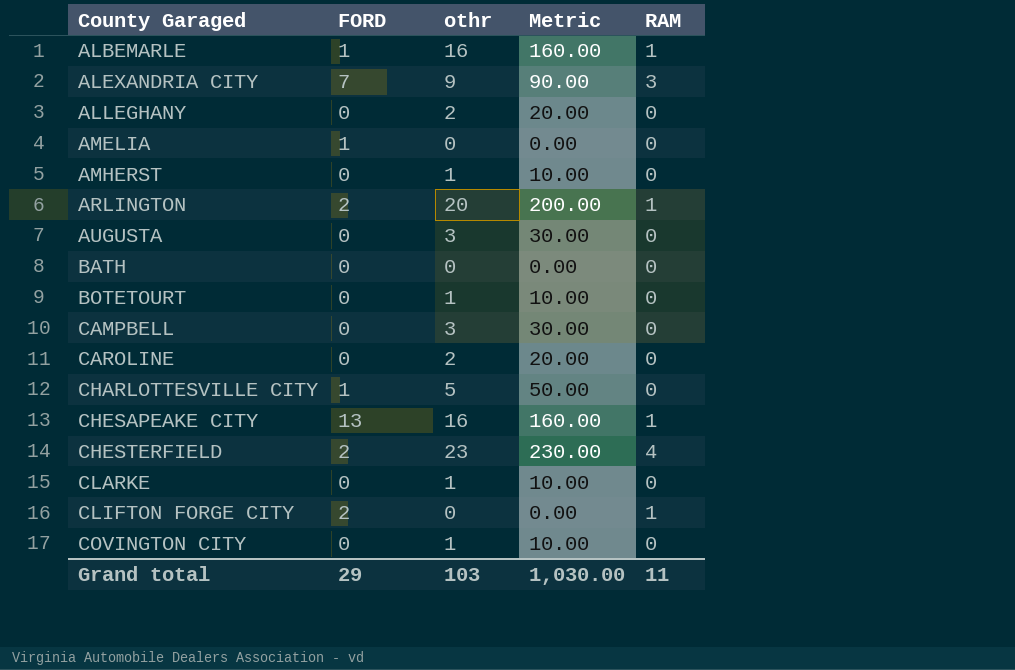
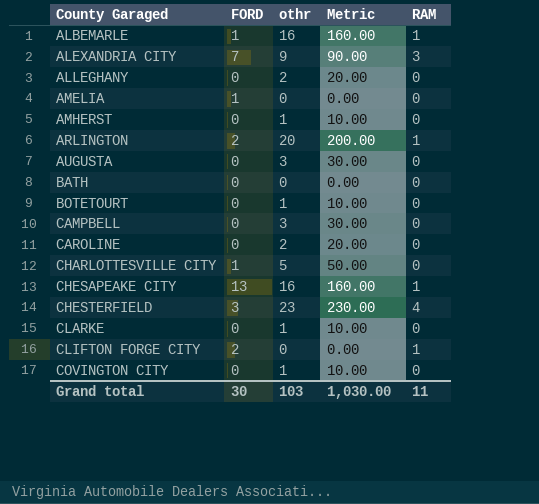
CHESTERFIELD | FORD: 2 -> 3
Grand total | FORD: 29 -> 30

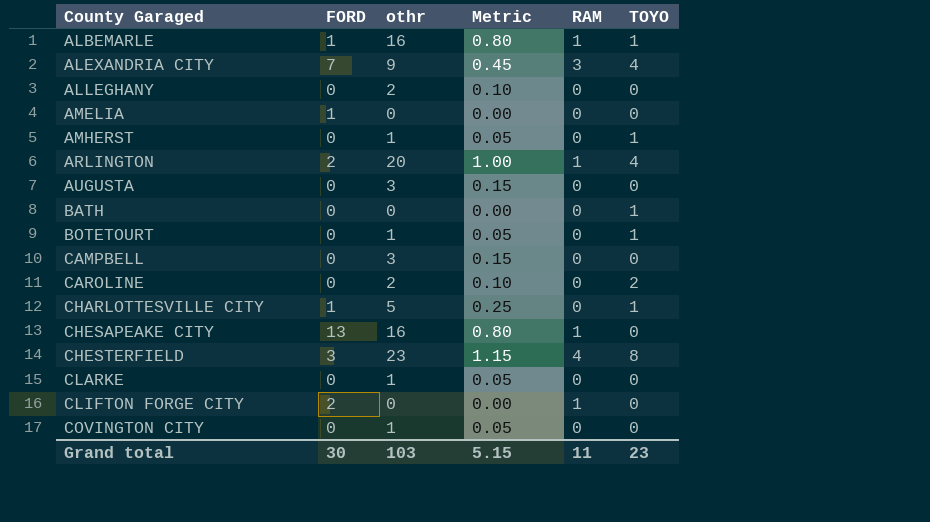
column Metric | formula: [othr] * 10 -> [othr] * 0.05
column TOYO | position: none -> 6
Grand total | Metric: 1,030.00 -> 5.15

